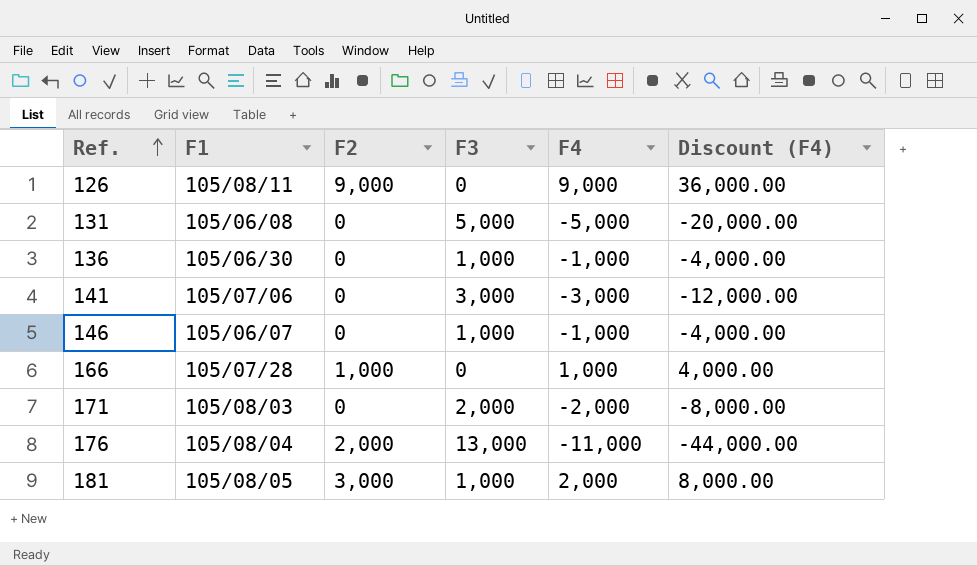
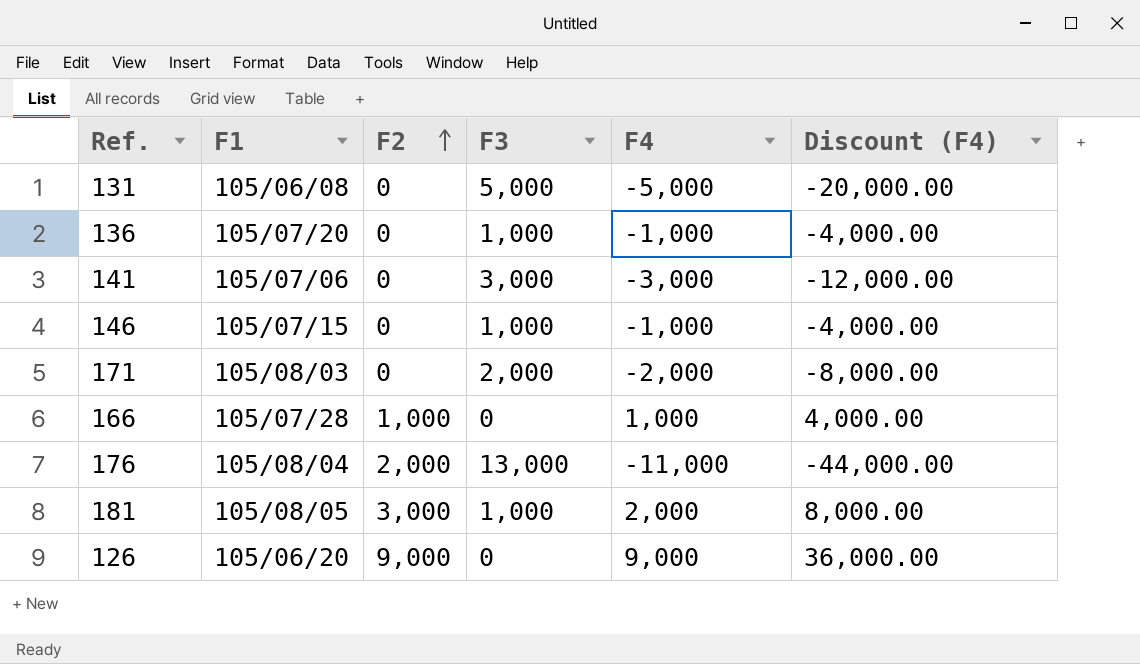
row order: Ref. ascending -> F2 ascending
136 | F1: 105/06/30 -> 105/07/20
146 | F1: 105/06/07 -> 105/07/15
126 | F1: 105/08/11 -> 105/06/20

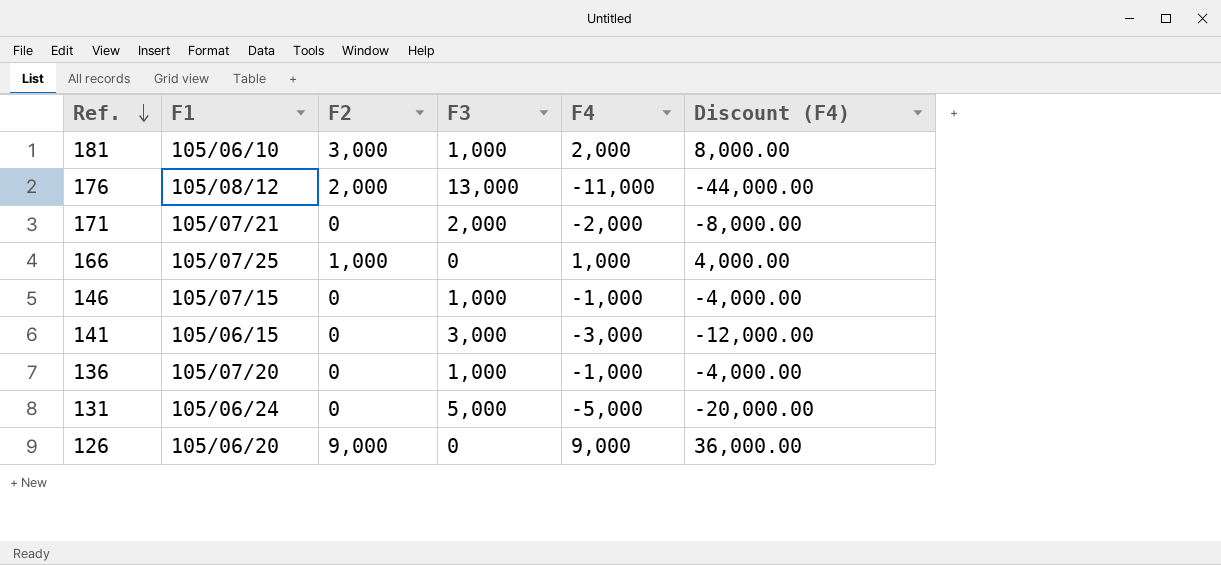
row order: F2 ascending -> Ref. descending
181 | F1: 105/08/05 -> 105/06/10
176 | F1: 105/08/04 -> 105/08/12
171 | F1: 105/08/03 -> 105/07/21
166 | F1: 105/07/28 -> 105/07/25
141 | F1: 105/07/06 -> 105/06/15
131 | F1: 105/06/08 -> 105/06/24

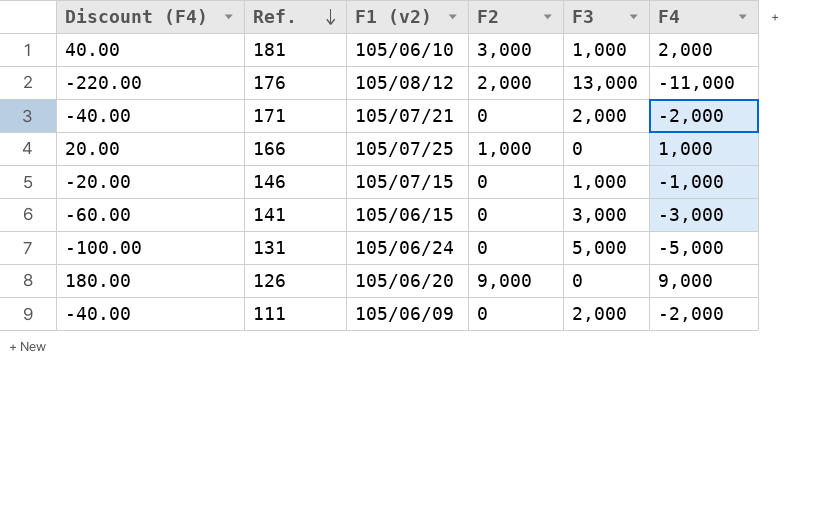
column Discount (F4) | formula: [F4] * 4 -> [F4] * 0.02
column Discount (F4) | position: 6 -> 1
column name: F1 -> F1 (v2)
row 136: 105/07/20 | 0 | 1,000 | -1,000 | -4,000.00 -> none
row 111: none -> -40.00 | 105/06/09 | 0 | 2,000 | -2,000

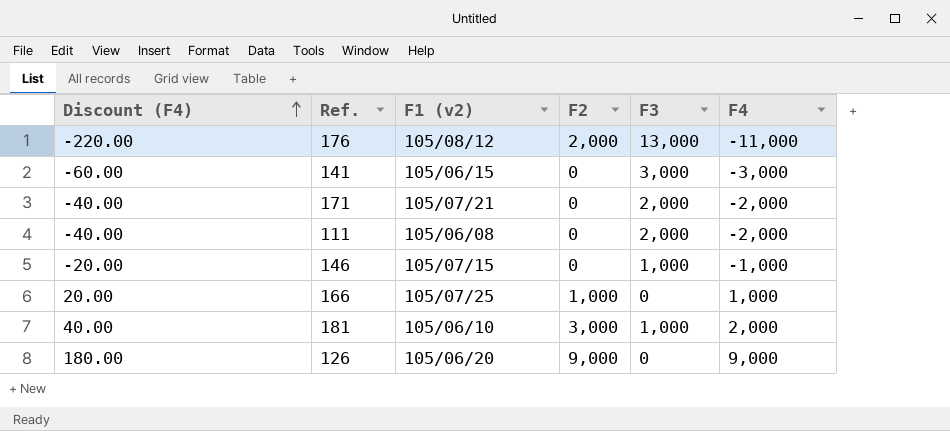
row order: Ref. descending -> Discount (F4) ascending
row 131: -100.00 | 105/06/24 | 0 | 5,000 | -5,000 -> none
111 | F1 (v2): 105/06/09 -> 105/06/08

